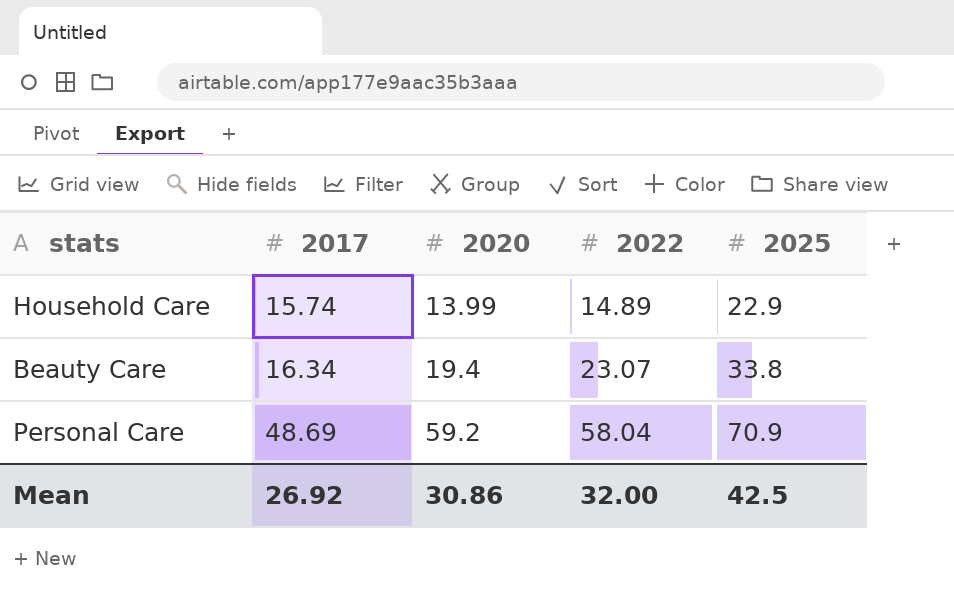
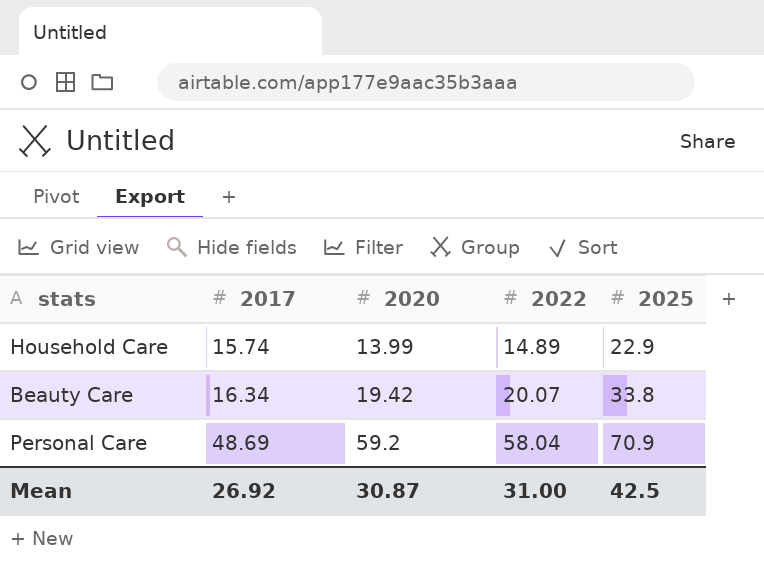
Beauty Care | 2020: 19.4 -> 19.42
Beauty Care | 2022: 23.07 -> 20.07
Mean | 2020: 30.86 -> 30.87
Mean | 2022: 32.00 -> 31.00

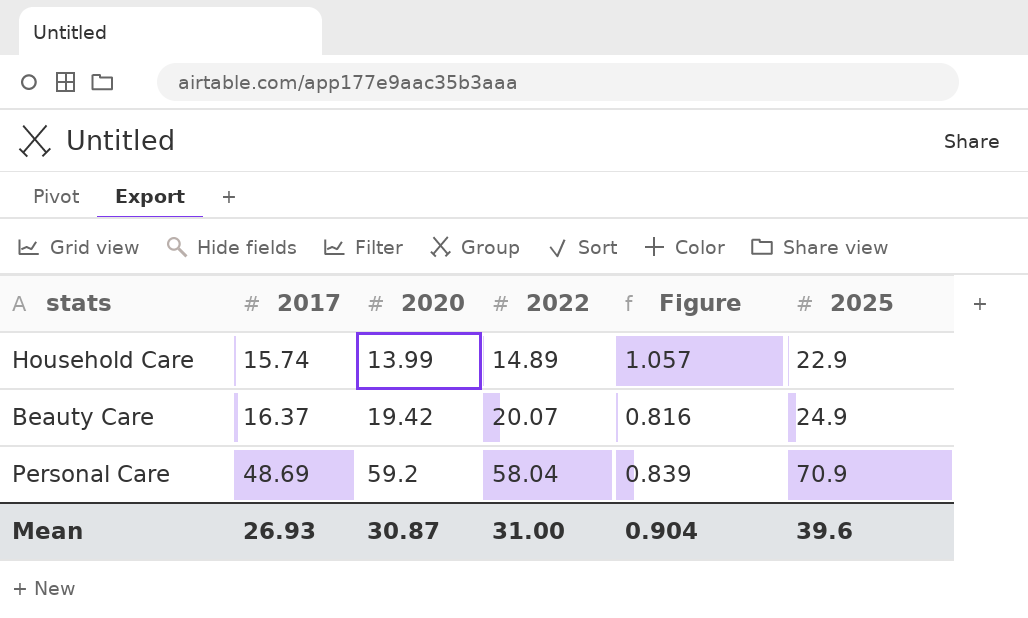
column Figure | formula: none -> [2017] / [2022]
Beauty Care | 2017: 16.34 -> 16.37
Beauty Care | 2025: 33.8 -> 24.9
Mean | 2017: 26.92 -> 26.93
Mean | 2025: 42.5 -> 39.6

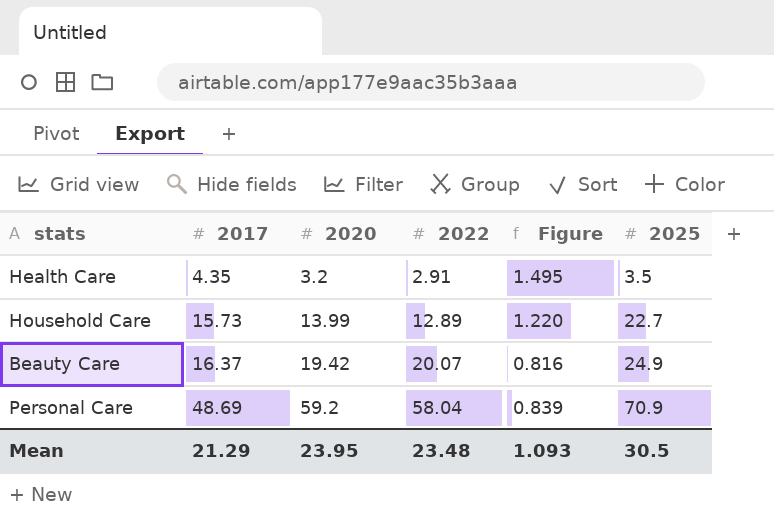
row Health Care: none -> 4.35 | 3.2 | 2.91 | 1.495 | 3.5
Household Care | 2017: 15.74 -> 15.73
Household Care | 2022: 14.89 -> 12.89
Household Care | Figure: 1.057 -> 1.220
Household Care | 2025: 22.9 -> 22.7
Mean | 2017: 26.93 -> 21.29
Mean | 2020: 30.87 -> 23.95
Mean | 2022: 31.00 -> 23.48
Mean | Figure: 0.904 -> 1.093
Mean | 2025: 39.6 -> 30.5

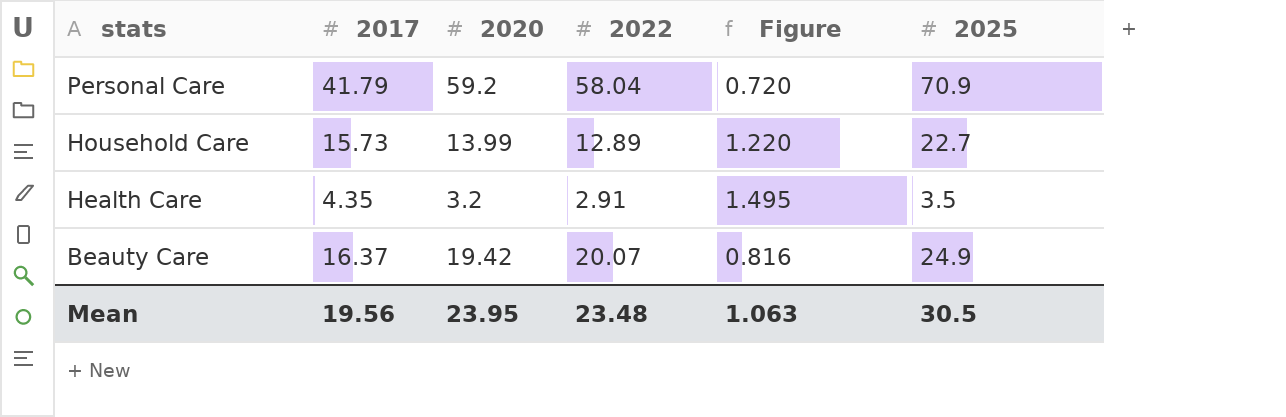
row order: 2017 ascending -> stats descending
Personal Care | 2017: 48.69 -> 41.79
Personal Care | Figure: 0.839 -> 0.720
Mean | 2017: 21.29 -> 19.56
Mean | Figure: 1.093 -> 1.063

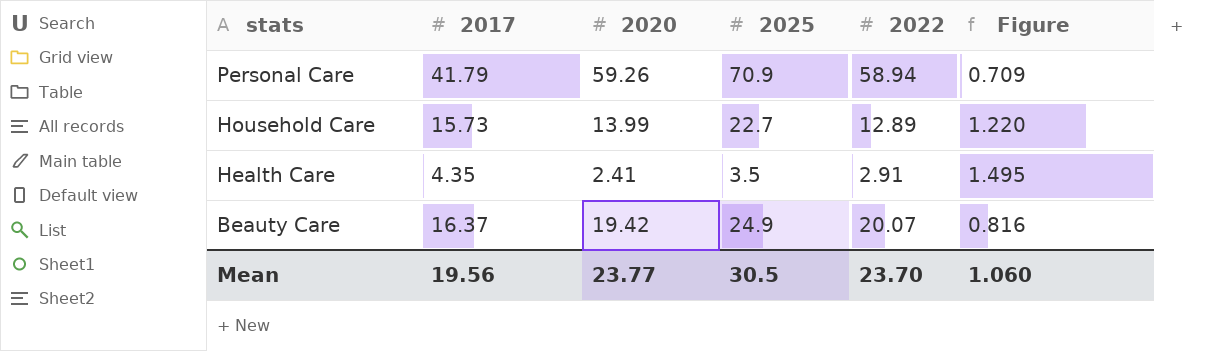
column 2025 | position: 6 -> 4
Personal Care | 2020: 59.2 -> 59.26
Personal Care | 2022: 58.04 -> 58.94
Personal Care | Figure: 0.720 -> 0.709
Health Care | 2020: 3.2 -> 2.41
Mean | 2020: 23.95 -> 23.77
Mean | 2022: 23.48 -> 23.70
Mean | Figure: 1.063 -> 1.060

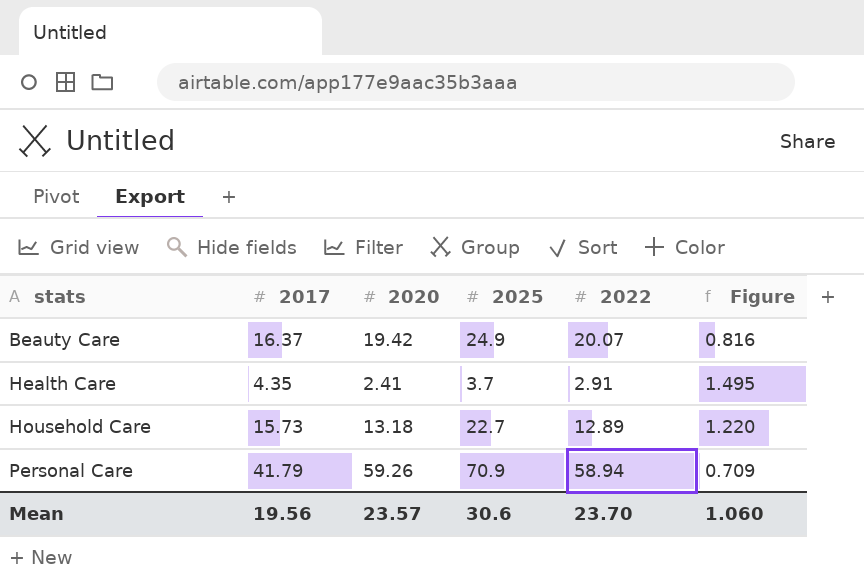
row order: stats descending -> stats ascending
Health Care | 2025: 3.5 -> 3.7
Household Care | 2020: 13.99 -> 13.18
Mean | 2020: 23.77 -> 23.57
Mean | 2025: 30.5 -> 30.6

